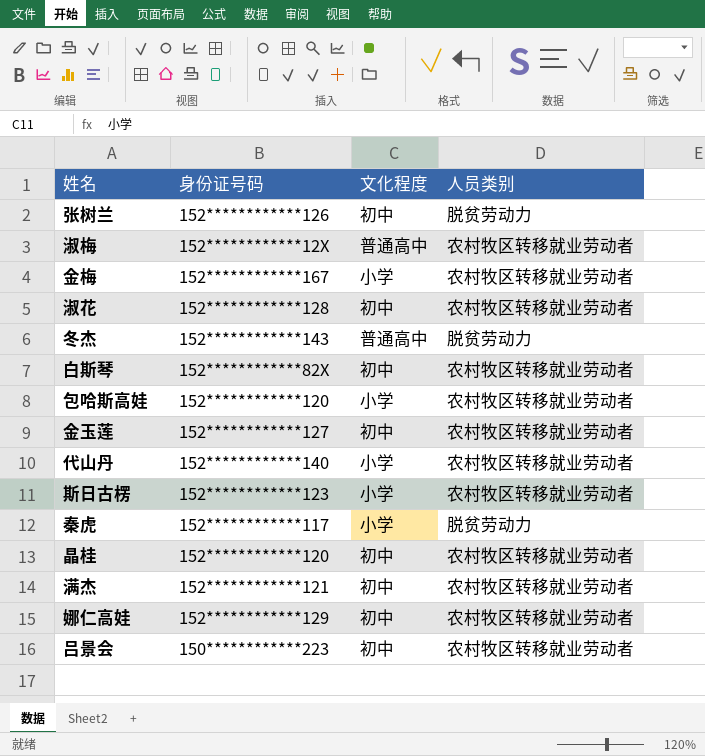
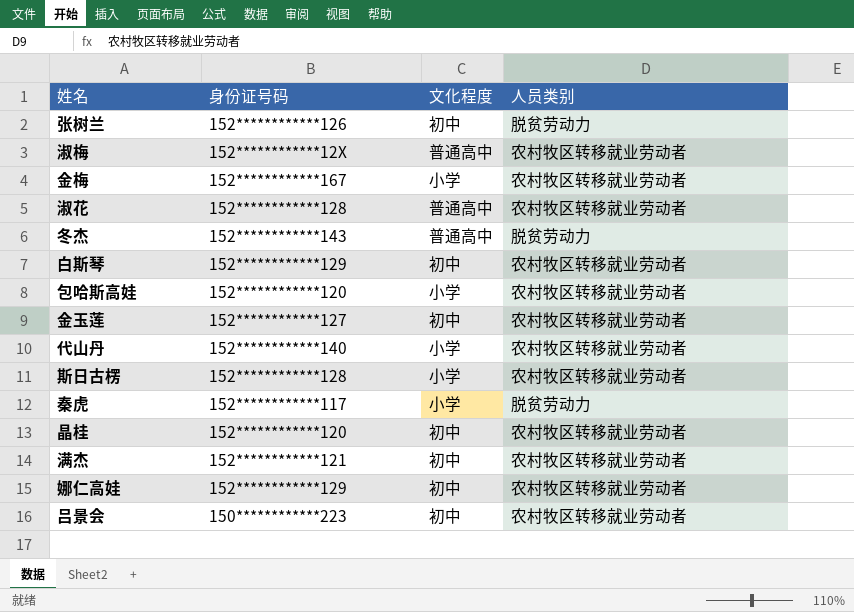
淑花 | 文化程度: 初中 -> 普通高中
白斯琴 | 身份证号码: 152************82X -> 152************129
斯日古楞 | 身份证号码: 152************123 -> 152************128

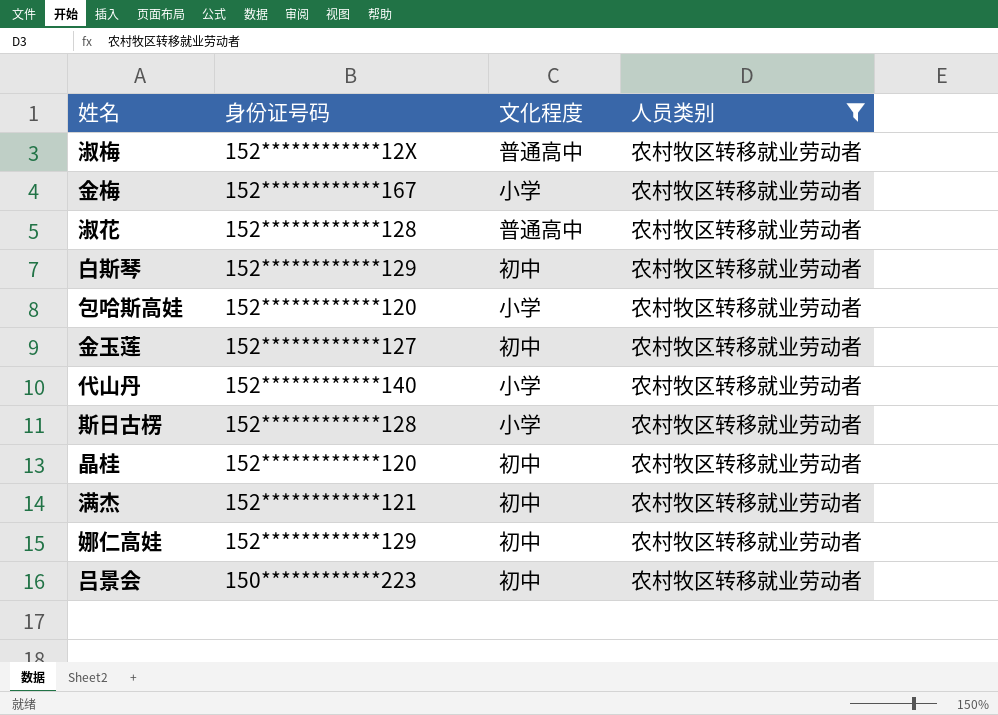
filter: none -> 人员类别 = 农村牧区转移就业劳动者

